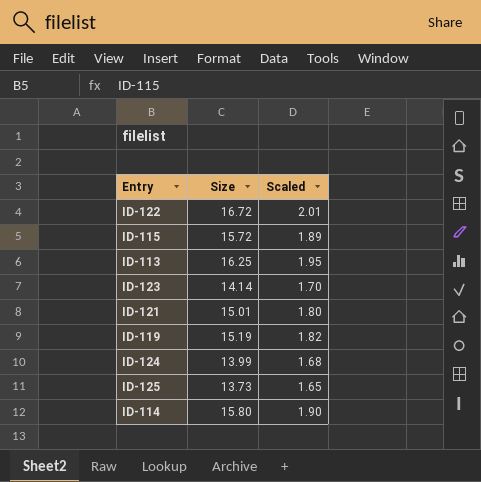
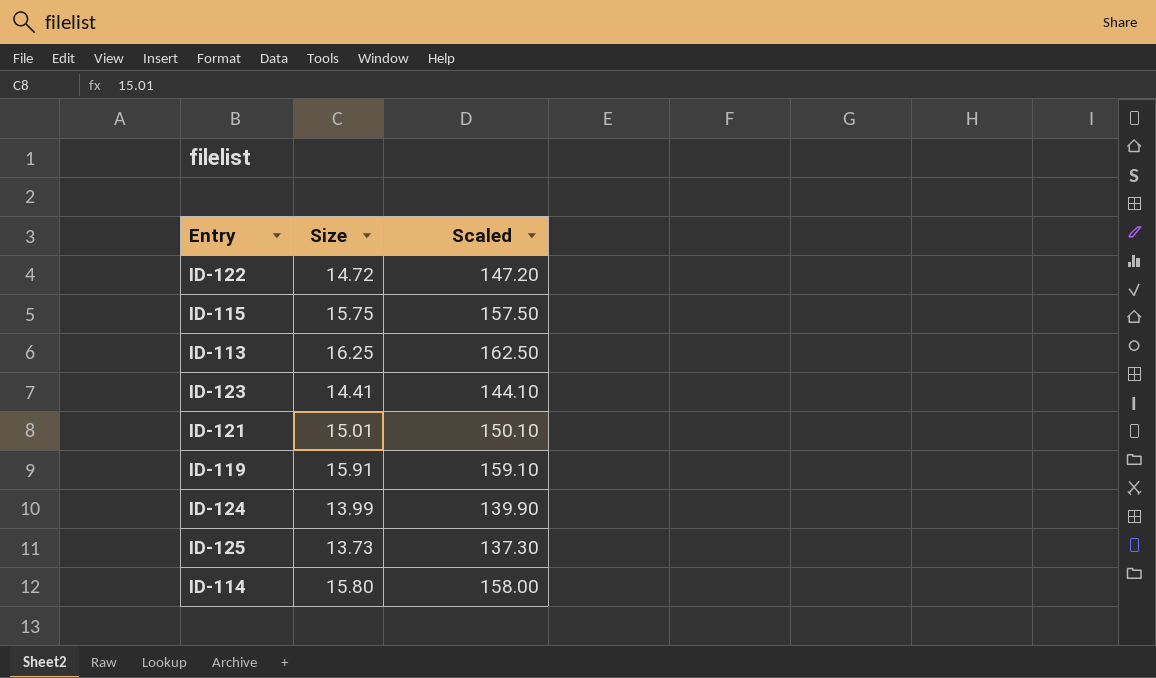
column Scaled | formula: [Size] * 0.12 -> [Size] * 10
ID-122 | Size: 16.72 -> 14.72
ID-115 | Size: 15.72 -> 15.75
ID-123 | Size: 14.14 -> 14.41
ID-119 | Size: 15.19 -> 15.91

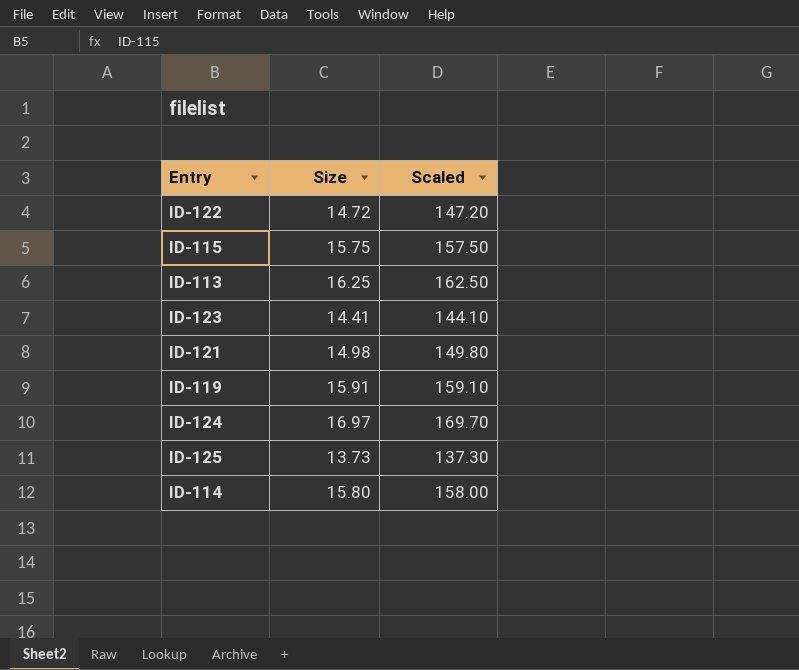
ID-121 | Size: 15.01 -> 14.98
ID-121 | Scaled: 150.10 -> 149.80
ID-124 | Size: 13.99 -> 16.97
ID-124 | Scaled: 139.90 -> 169.70

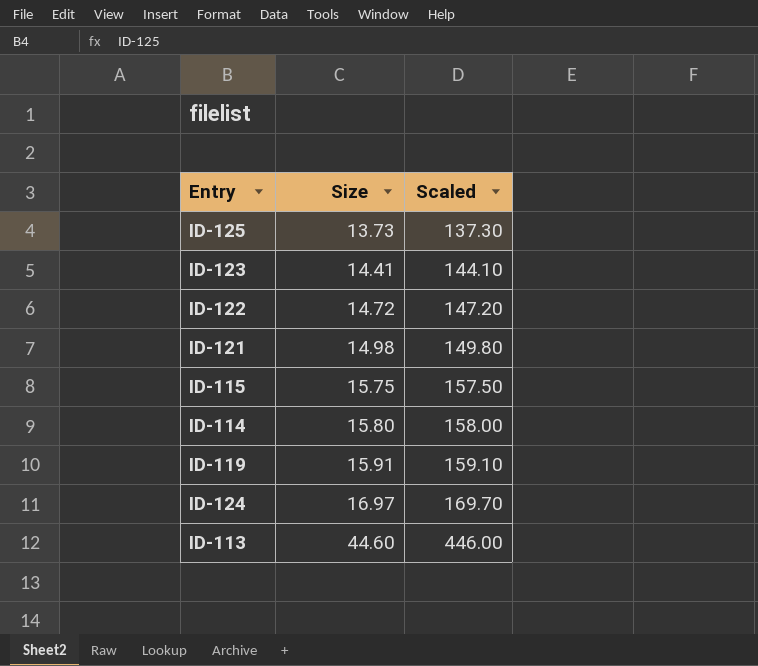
row order: none -> Size ascending
ID-113 | Size: 16.25 -> 44.60
ID-113 | Scaled: 162.50 -> 446.00

